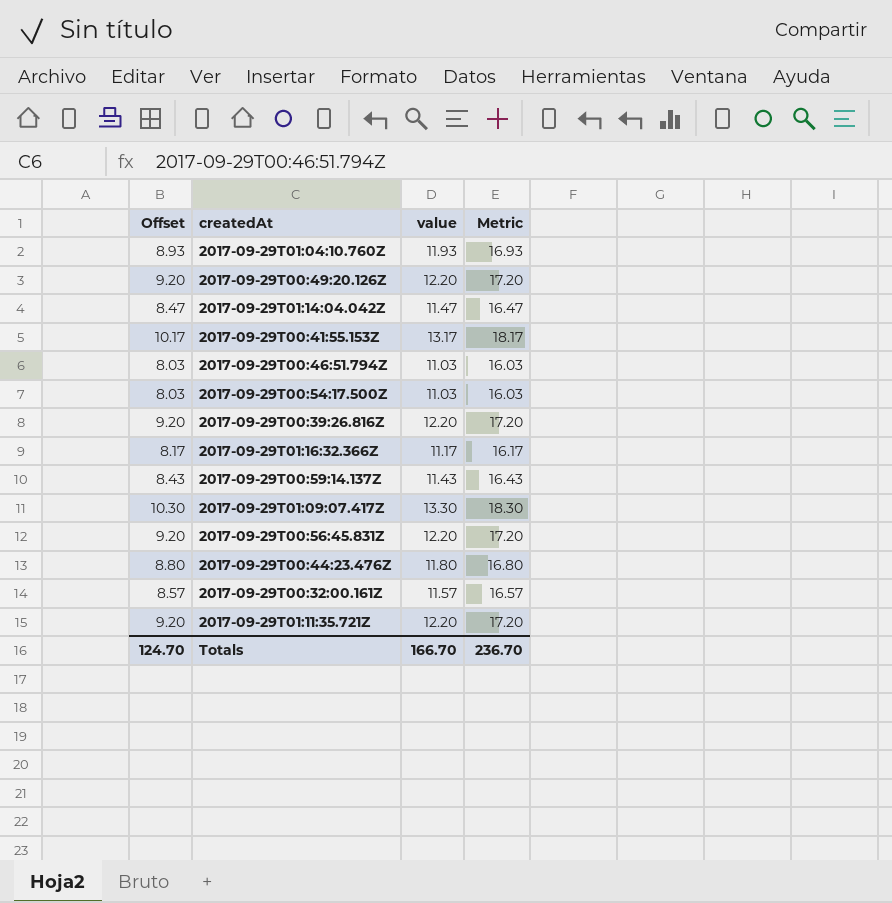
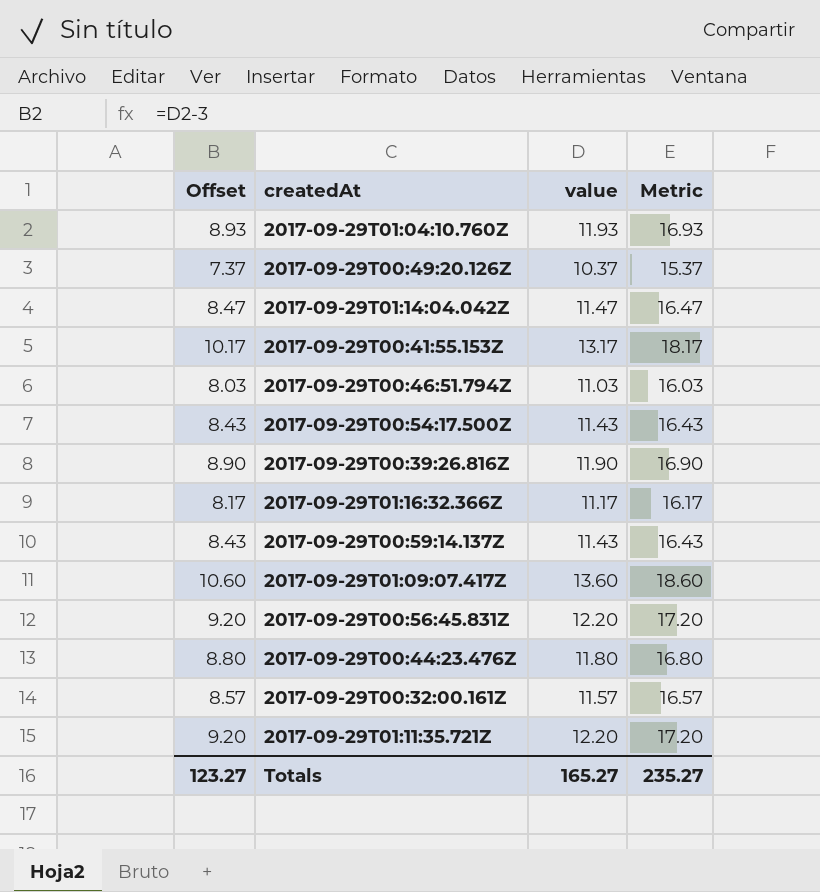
2017-09-29T00:49:20.126Z | Offset: 9.20 -> 7.37
2017-09-29T00:49:20.126Z | value: 12.20 -> 10.37
2017-09-29T00:49:20.126Z | Metric: 17.20 -> 15.37
2017-09-29T00:54:17.500Z | Offset: 8.03 -> 8.43
2017-09-29T00:54:17.500Z | value: 11.03 -> 11.43
2017-09-29T00:54:17.500Z | Metric: 16.03 -> 16.43
2017-09-29T00:39:26.816Z | Offset: 9.20 -> 8.90
2017-09-29T00:39:26.816Z | value: 12.20 -> 11.90
2017-09-29T00:39:26.816Z | Metric: 17.20 -> 16.90
2017-09-29T01:09:07.417Z | Offset: 10.30 -> 10.60
2017-09-29T01:09:07.417Z | value: 13.30 -> 13.60
2017-09-29T01:09:07.417Z | Metric: 18.30 -> 18.60
Totals | Offset: 124.70 -> 123.27
Totals | value: 166.70 -> 165.27
Totals | Metric: 236.70 -> 235.27

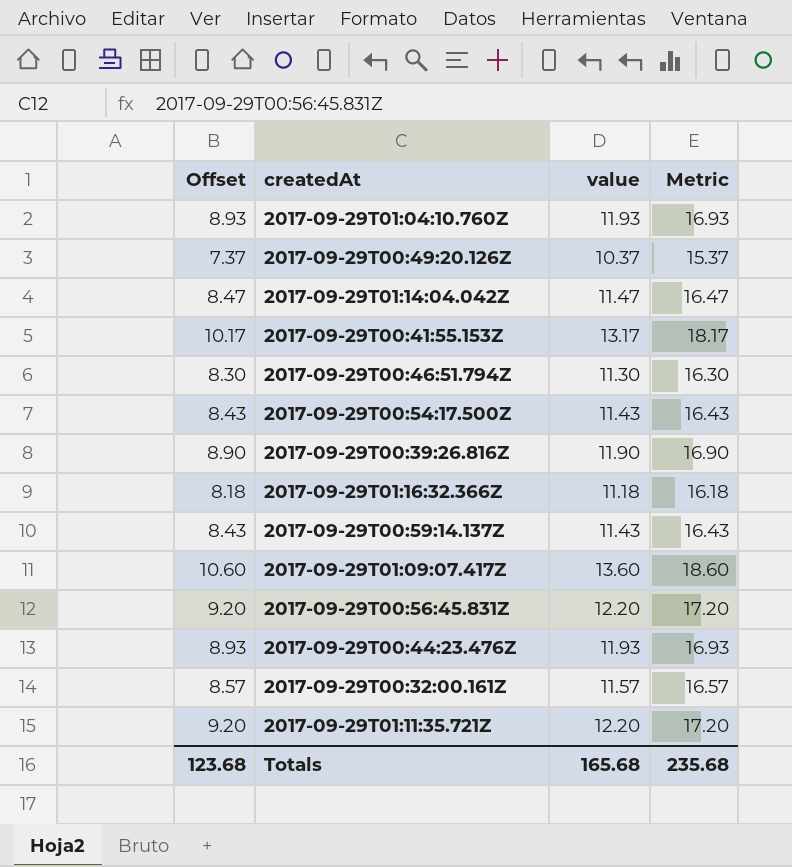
2017-09-29T00:46:51.794Z | Offset: 8.03 -> 8.30
2017-09-29T00:46:51.794Z | value: 11.03 -> 11.30
2017-09-29T00:46:51.794Z | Metric: 16.03 -> 16.30
2017-09-29T01:16:32.366Z | Offset: 8.17 -> 8.18
2017-09-29T01:16:32.366Z | value: 11.17 -> 11.18
2017-09-29T01:16:32.366Z | Metric: 16.17 -> 16.18
2017-09-29T00:44:23.476Z | Offset: 8.80 -> 8.93
2017-09-29T00:44:23.476Z | value: 11.80 -> 11.93
2017-09-29T00:44:23.476Z | Metric: 16.80 -> 16.93
Totals | Offset: 123.27 -> 123.68
Totals | value: 165.27 -> 165.68
Totals | Metric: 235.27 -> 235.68

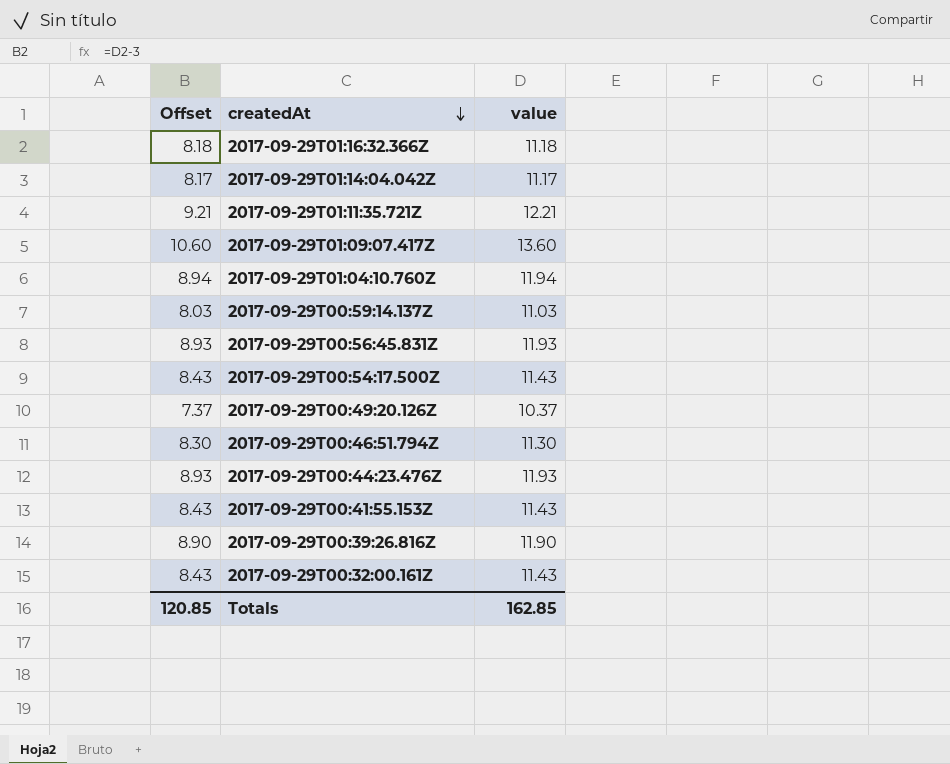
row order: none -> createdAt descending
column Metric | formula: [value] + 5 -> none
2017-09-29T01:14:04.042Z | Offset: 8.47 -> 8.17
2017-09-29T01:14:04.042Z | value: 11.47 -> 11.17
2017-09-29T01:11:35.721Z | Offset: 9.20 -> 9.21
2017-09-29T01:11:35.721Z | value: 12.20 -> 12.21
2017-09-29T01:04:10.760Z | Offset: 8.93 -> 8.94
2017-09-29T01:04:10.760Z | value: 11.93 -> 11.94
2017-09-29T00:59:14.137Z | Offset: 8.43 -> 8.03
2017-09-29T00:59:14.137Z | value: 11.43 -> 11.03
2017-09-29T00:56:45.831Z | Offset: 9.20 -> 8.93
2017-09-29T00:56:45.831Z | value: 12.20 -> 11.93
2017-09-29T00:41:55.153Z | Offset: 10.17 -> 8.43
2017-09-29T00:41:55.153Z | value: 13.17 -> 11.43
2017-09-29T00:32:00.161Z | Offset: 8.57 -> 8.43
2017-09-29T00:32:00.161Z | value: 11.57 -> 11.43
Totals | Offset: 123.68 -> 120.85
Totals | value: 165.68 -> 162.85

